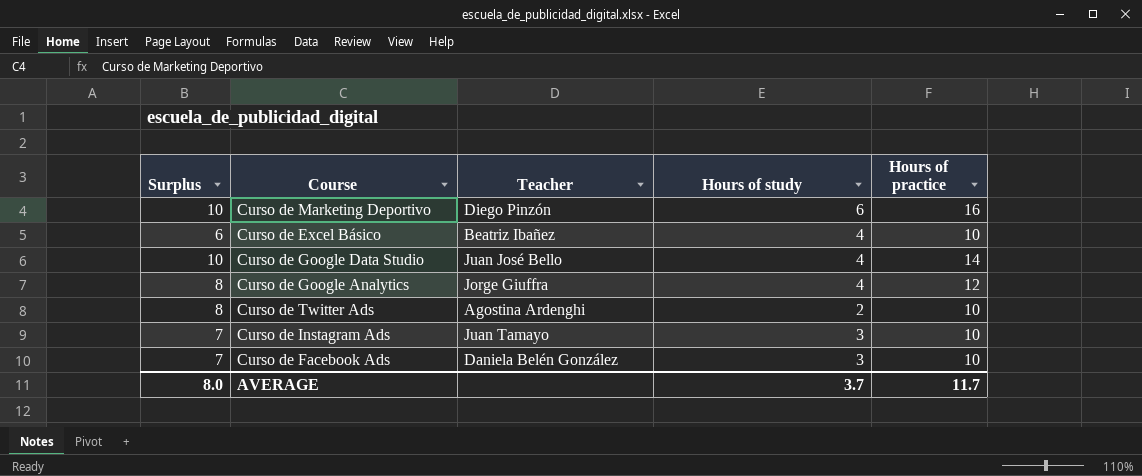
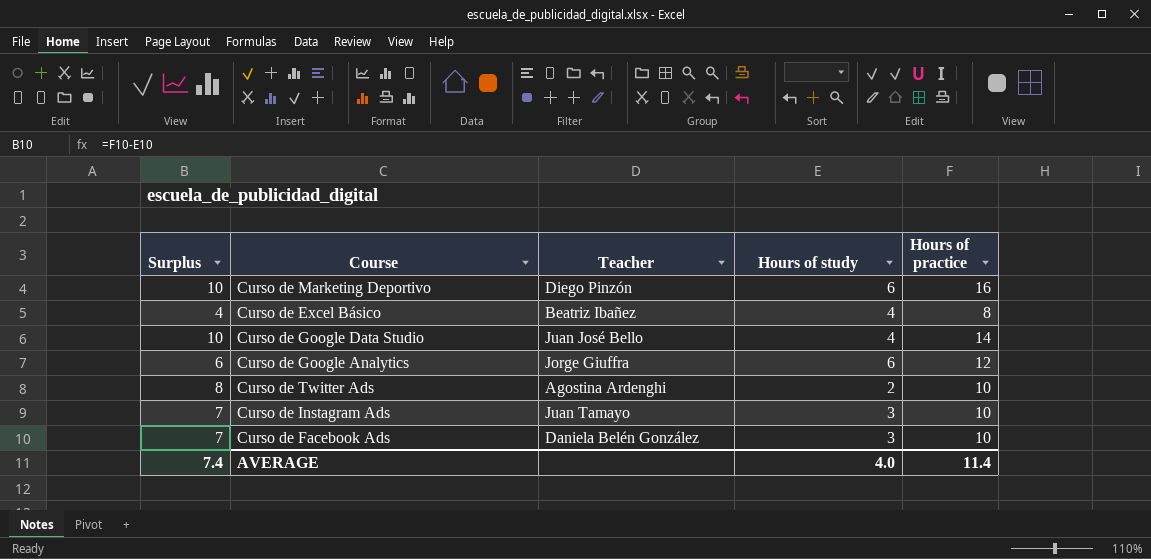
Curso de Excel Básico | Surplus: 6 -> 4
Curso de Excel Básico | Hours of practice: 10 -> 8
Curso de Google Analytics | Surplus: 8 -> 6
Curso de Google Analytics | Hours of study: 4 -> 6
AVERAGE | Surplus: 8.0 -> 7.4
AVERAGE | Hours of study: 3.7 -> 4.0
AVERAGE | Hours of practice: 11.7 -> 11.4

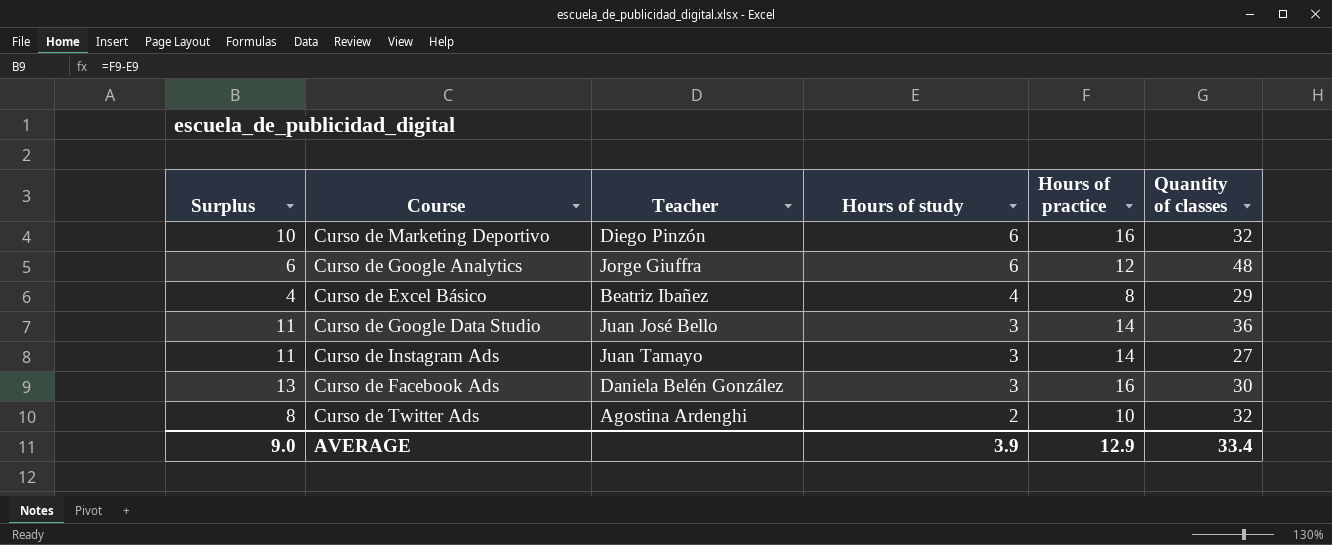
row order: none -> Hours of study descending
column Quantity of classes | position: none -> 6
Curso de Google Data Studio | Surplus: 10 -> 11
Curso de Google Data Studio | Hours of study: 4 -> 3
Curso de Instagram Ads | Surplus: 7 -> 11
Curso de Instagram Ads | Hours of practice: 10 -> 14
Curso de Facebook Ads | Surplus: 7 -> 13
Curso de Facebook Ads | Hours of practice: 10 -> 16
AVERAGE | Surplus: 7.4 -> 9.0
AVERAGE | Hours of study: 4.0 -> 3.9
AVERAGE | Hours of practice: 11.4 -> 12.9

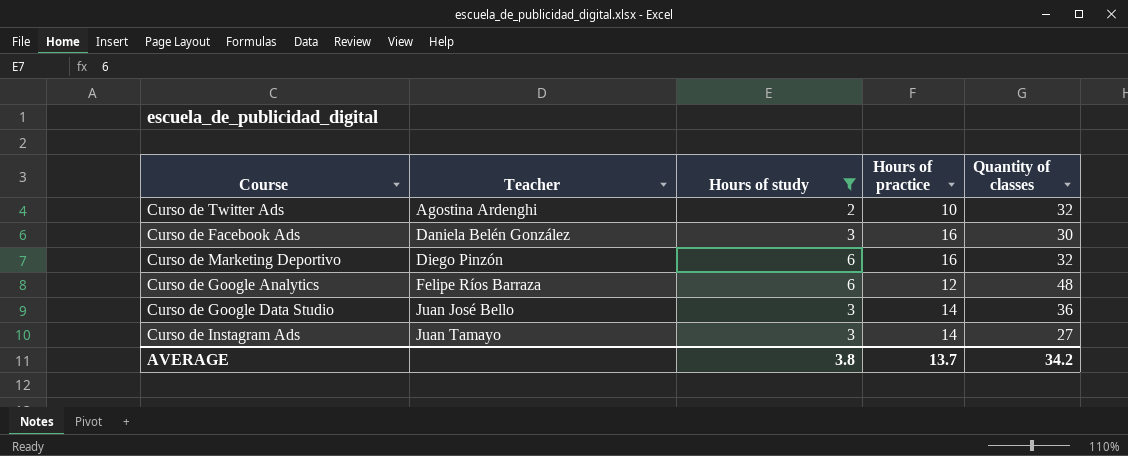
filter: none -> Hours of study != 4
row order: Hours of study descending -> Teacher ascending
column Surplus | formula: [Hours of practice] - [Hours of study] -> none
Curso de Google Analytics | Teacher: Jorge Giuffra -> Felipe Ríos Barraza
AVERAGE | Hours of study: 3.9 -> 3.8
AVERAGE | Hours of practice: 12.9 -> 13.7
AVERAGE | Quantity of classes: 33.4 -> 34.2

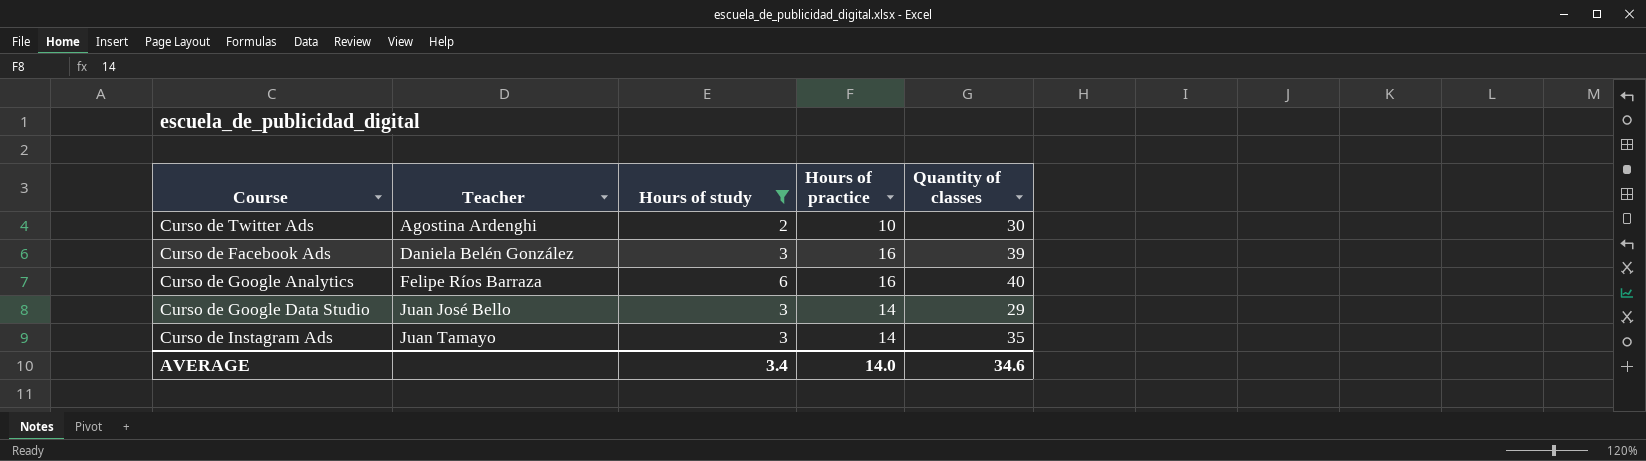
row Curso de Marketing Deportivo: Diego Pinzón | 6 | 16 | 32 -> none
Curso de Twitter Ads | Quantity of classes: 32 -> 30
Curso de Facebook Ads | Quantity of classes: 30 -> 39
Curso de Google Analytics | Hours of practice: 12 -> 16
Curso de Google Analytics | Quantity of classes: 48 -> 40
Curso de Google Data Studio | Quantity of classes: 36 -> 29
Curso de Instagram Ads | Quantity of classes: 27 -> 35
AVERAGE | Hours of study: 3.8 -> 3.4
AVERAGE | Hours of practice: 13.7 -> 14.0
AVERAGE | Quantity of classes: 34.2 -> 34.6

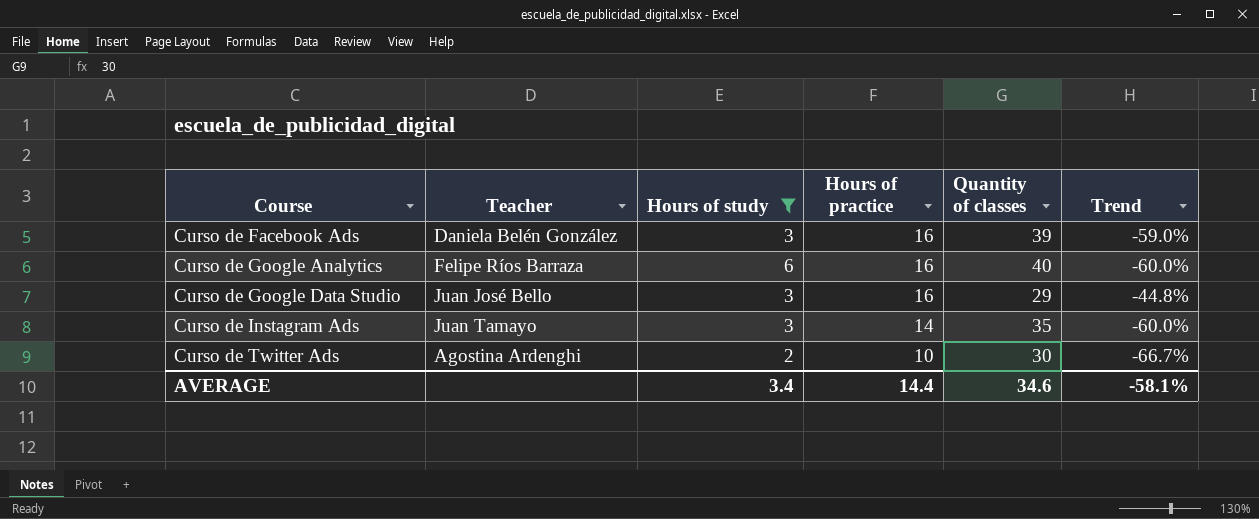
row order: Teacher ascending -> Course ascending
column Trend | formula: none -> ([Hours of practice] - [Quantity of classes]) / [Quantity of classes]
Curso de Google Data Studio | Hours of practice: 14 -> 16
AVERAGE | Hours of practice: 14.0 -> 14.4

